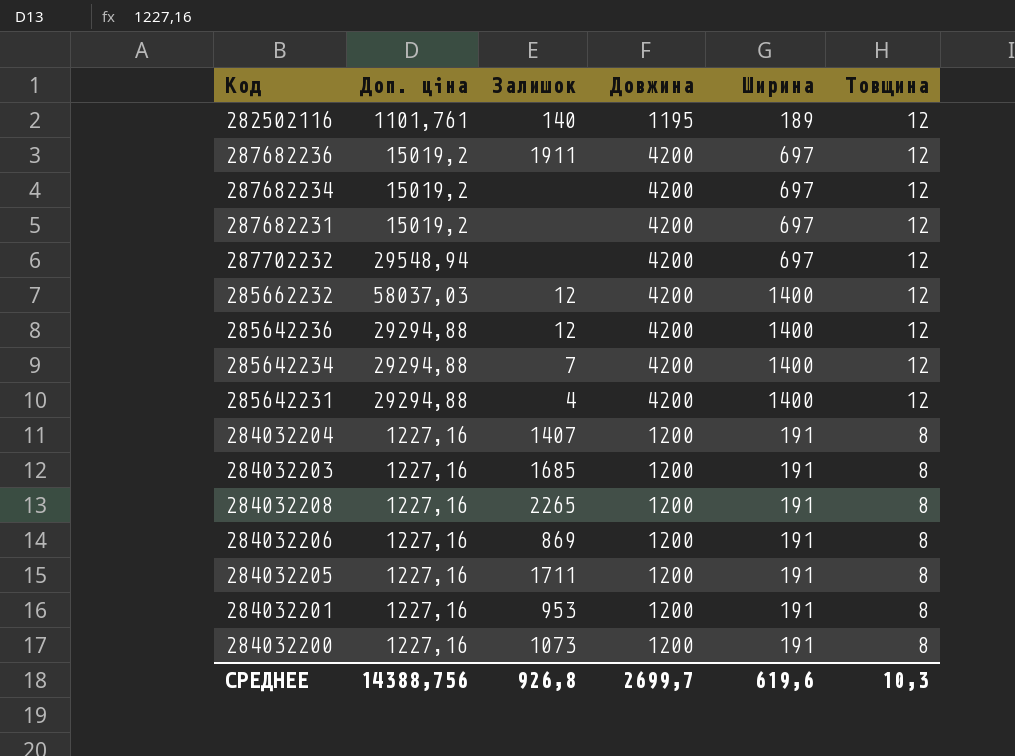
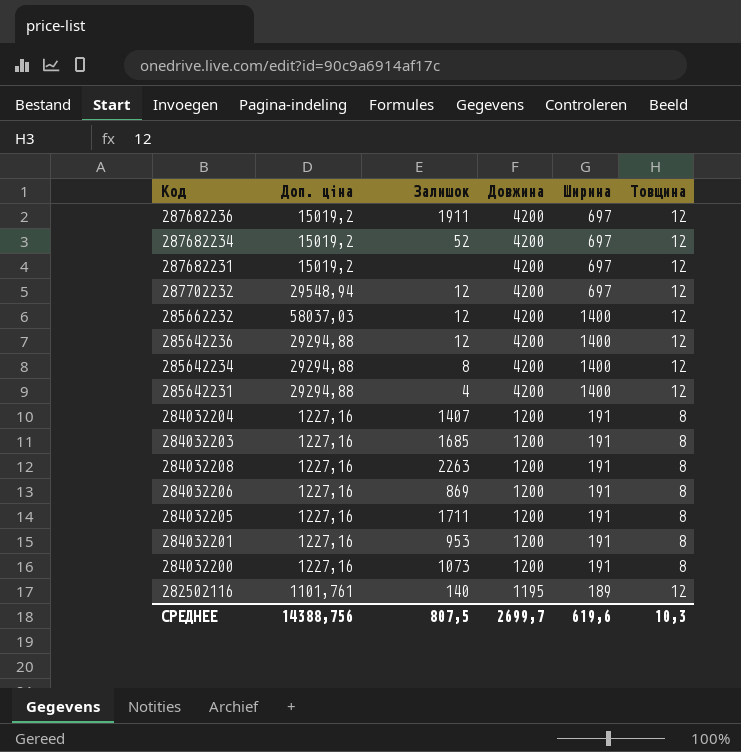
row order: Товщина descending -> Довжина descending
287682234 | Залишок: none -> 52
287702232 | Залишок: none -> 12
285642234 | Залишок: 7 -> 8
284032208 | Залишок: 2265 -> 2263
СРЕДНЕЕ | Залишок: 926,8 -> 807,5

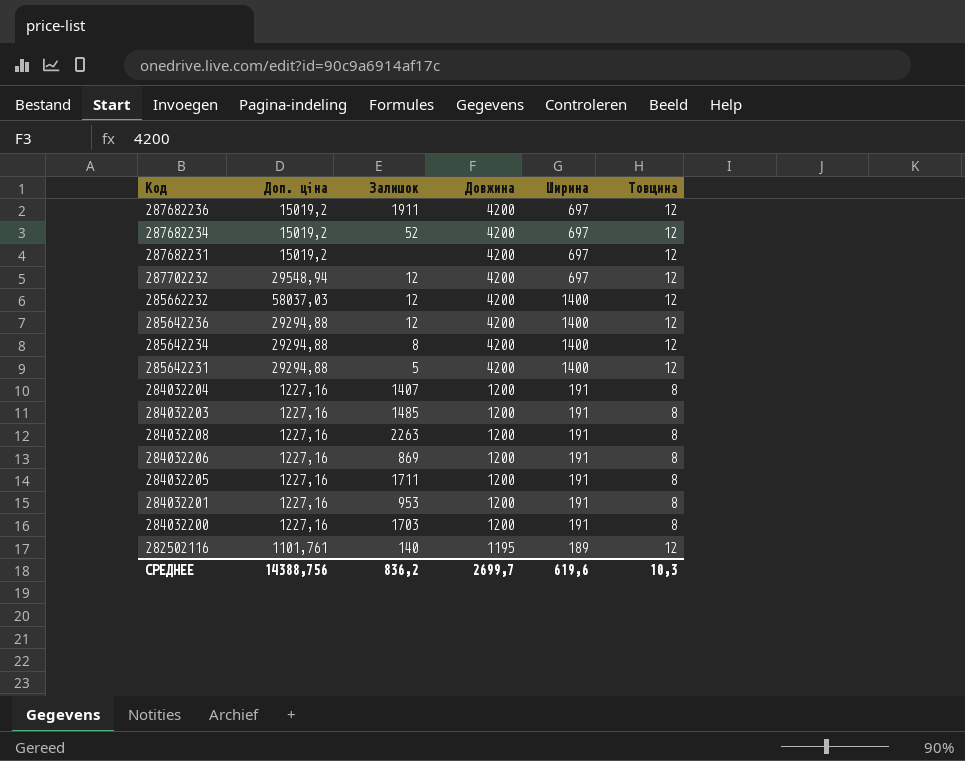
285642231 | Залишок: 4 -> 5
284032203 | Залишок: 1685 -> 1485
284032200 | Залишок: 1073 -> 1703
СРЕДНЕЕ | Залишок: 807,5 -> 836,2

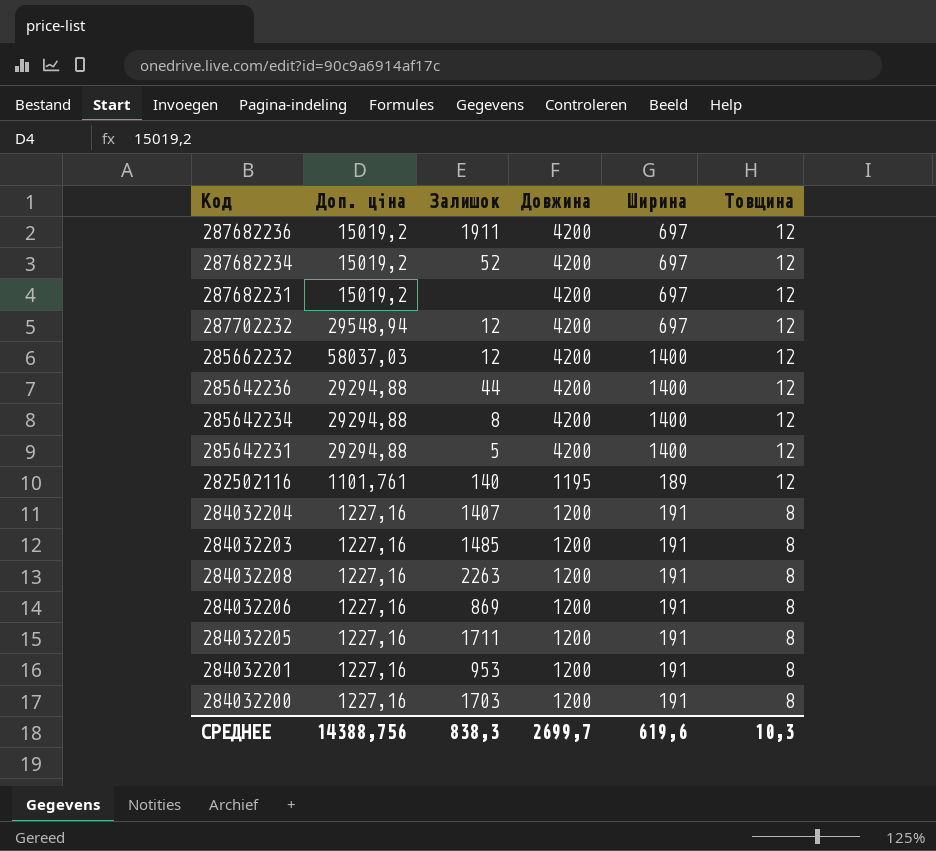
row order: Довжина descending -> Товщина descending
285642236 | Залишок: 12 -> 44
СРЕДНЕЕ | Залишок: 836,2 -> 838,3

